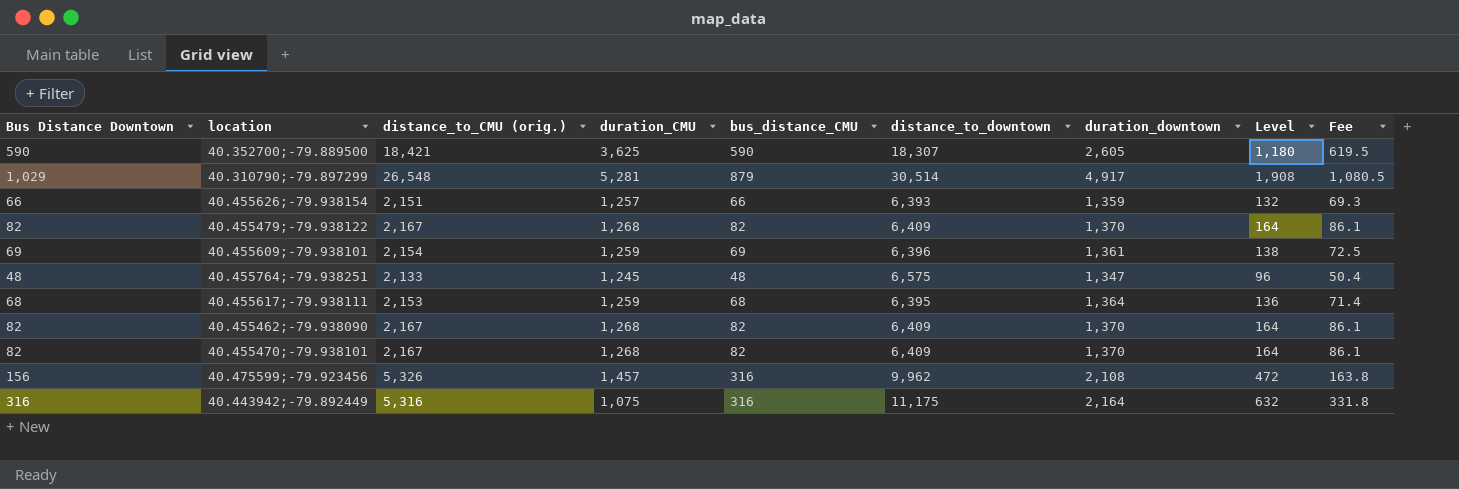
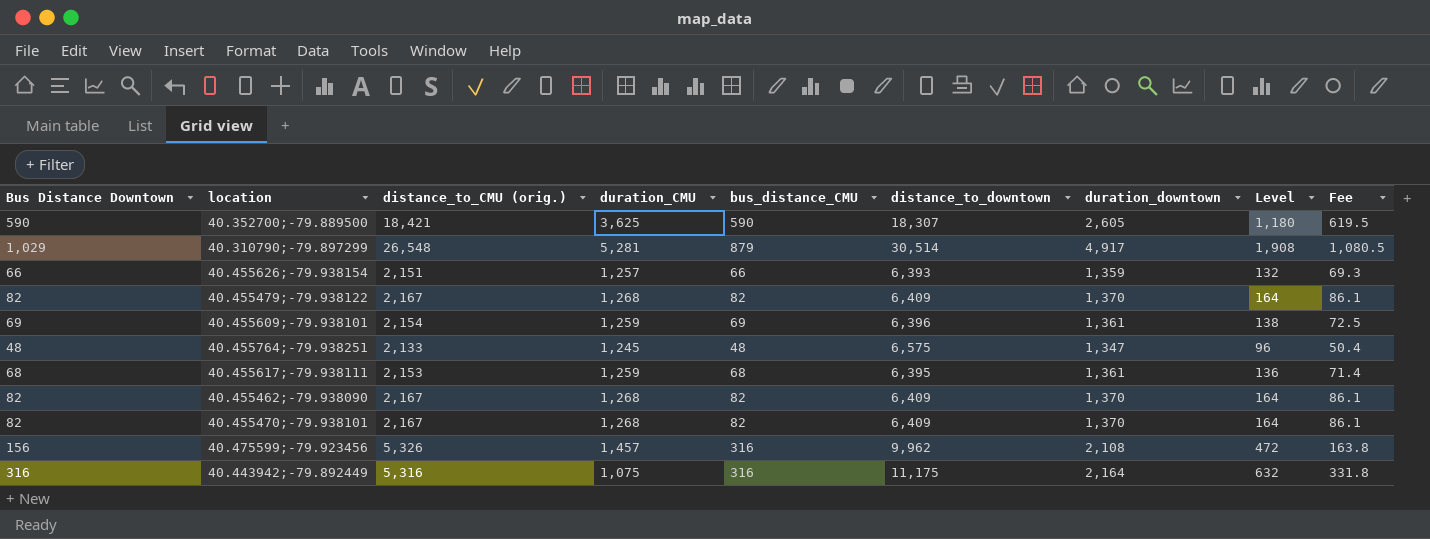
40.455617;-79.938111 | duration_downtown: 1,364 -> 1,361

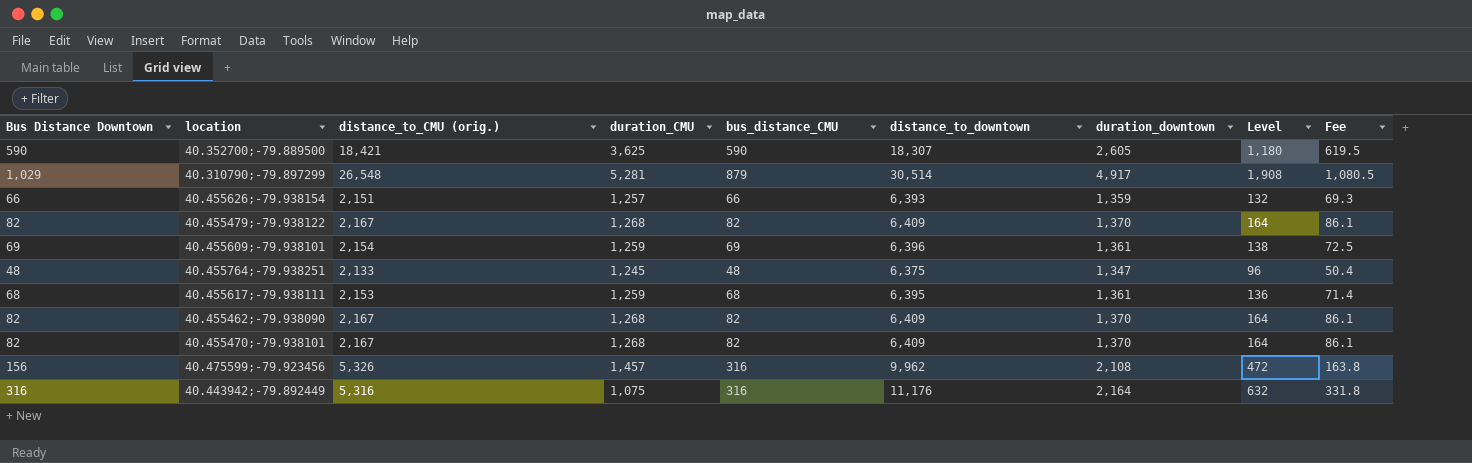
40.455764;-79.938251 | distance_to_downtown: 6,575 -> 6,375
40.443942;-79.892449 | distance_to_downtown: 11,175 -> 11,176

